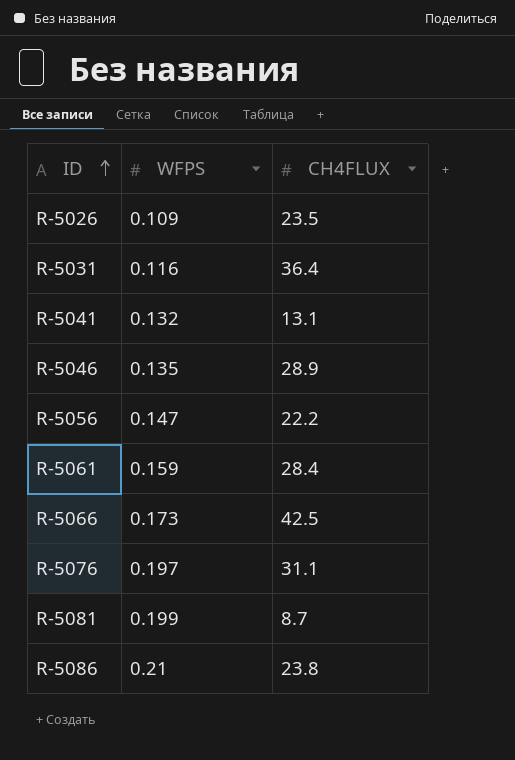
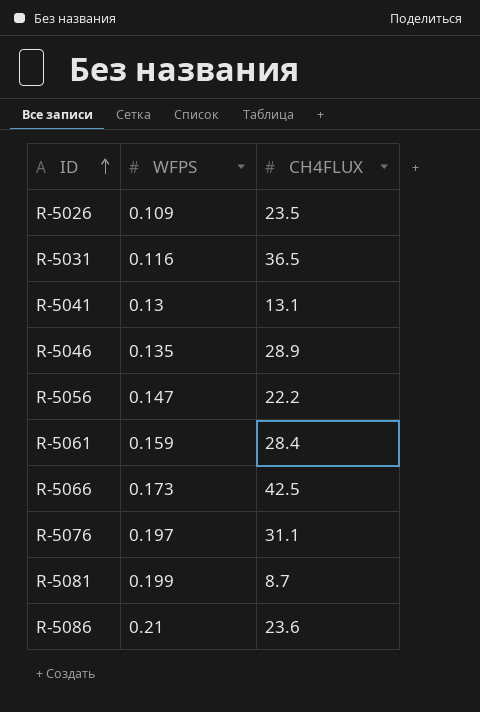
R-5031 | CH4FLUX: 36.4 -> 36.5
R-5041 | WFPS: 0.132 -> 0.13
R-5086 | CH4FLUX: 23.8 -> 23.6

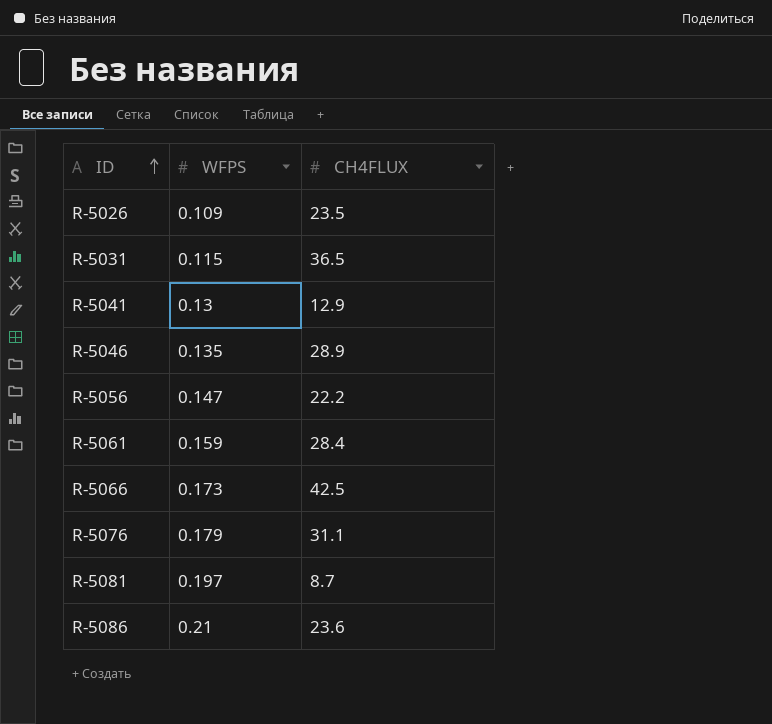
R-5031 | WFPS: 0.116 -> 0.115
R-5041 | CH4FLUX: 13.1 -> 12.9
R-5076 | WFPS: 0.197 -> 0.179
R-5081 | WFPS: 0.199 -> 0.197

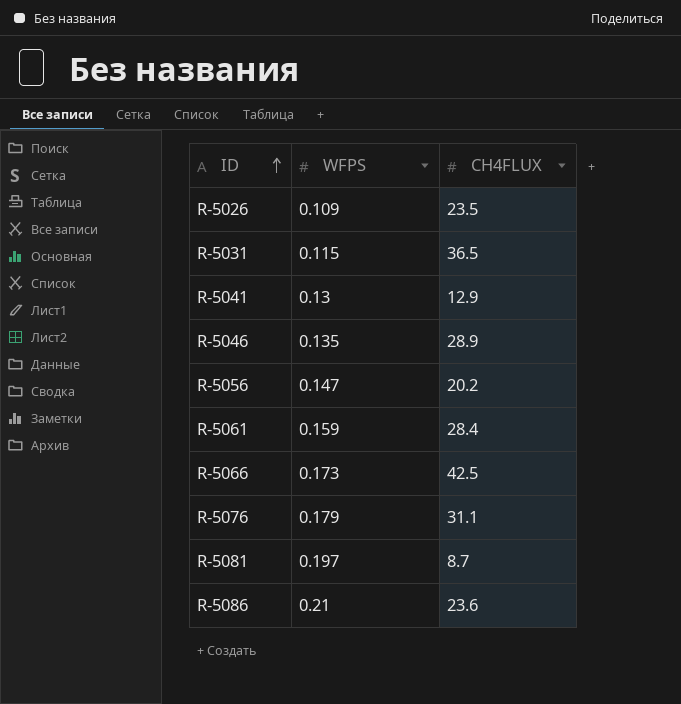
R-5056 | CH4FLUX: 22.2 -> 20.2

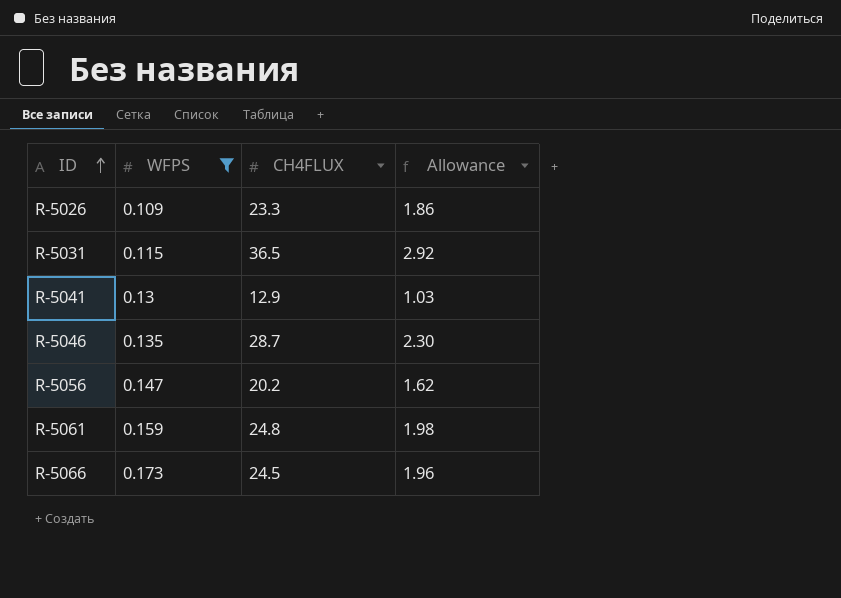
filter: none -> WFPS <= 0.173
column Allowance | formula: none -> [CH4FLUX] * 0.08
R-5026 | CH4FLUX: 23.5 -> 23.3
R-5046 | CH4FLUX: 28.9 -> 28.7
R-5061 | CH4FLUX: 28.4 -> 24.8
R-5066 | CH4FLUX: 42.5 -> 24.5

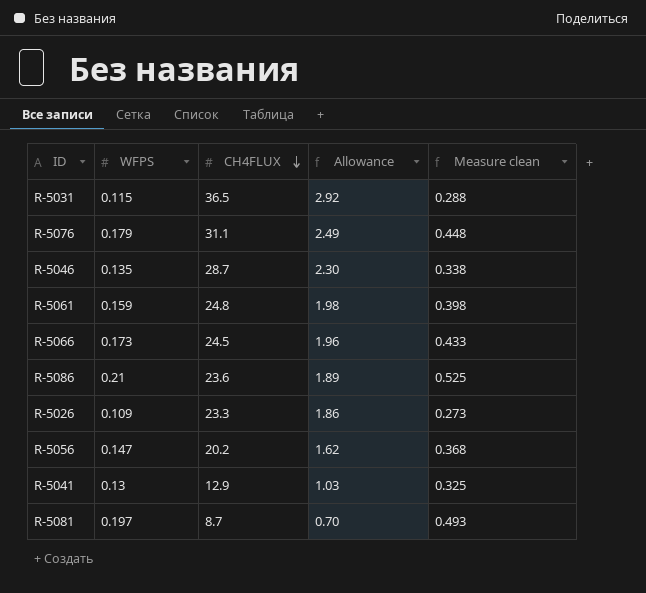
filter: WFPS <= 0.173 -> none
row order: ID ascending -> CH4FLUX descending
column Measure clean | formula: none -> [WFPS] * 2.5

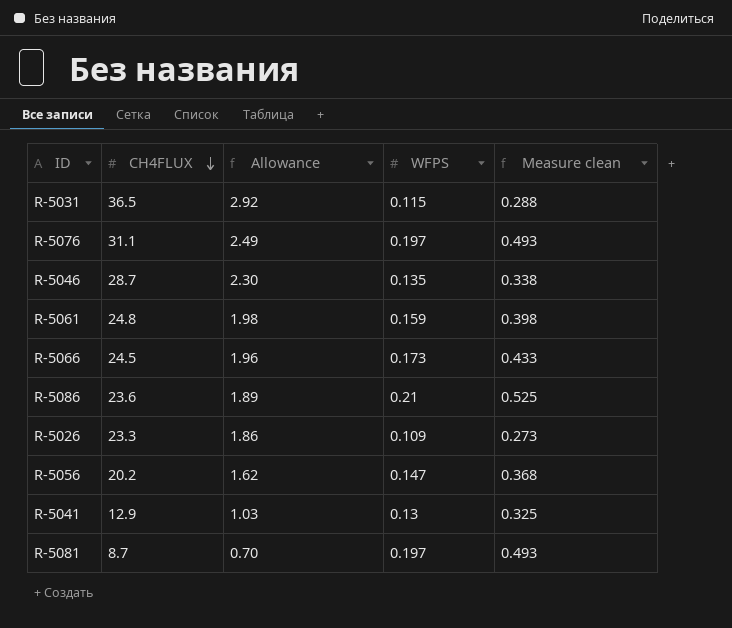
column WFPS | position: 2 -> 4
R-5076 | WFPS: 0.179 -> 0.197
R-5076 | Measure clean: 0.448 -> 0.493

